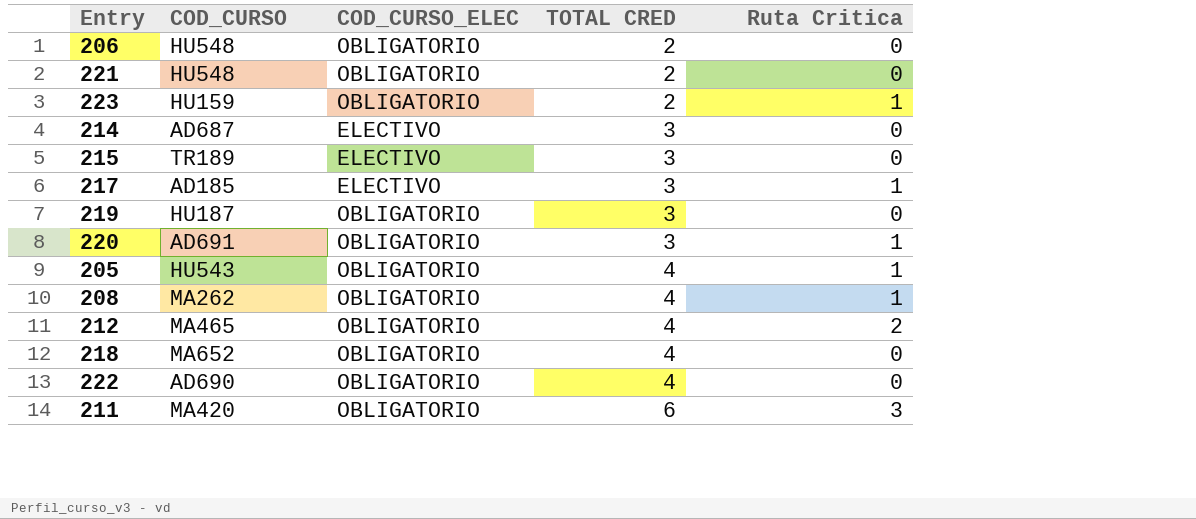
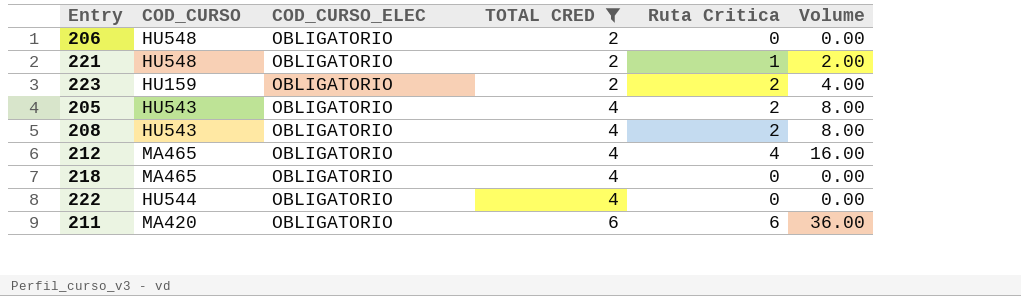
filter: none -> TOTAL CRED != 3
column Volume | formula: none -> [TOTAL CRED] * [Ruta Critica]
221 | Ruta Critica: 0 -> 1
223 | Ruta Critica: 1 -> 2
205 | Ruta Critica: 1 -> 2
208 | COD_CURSO: MA262 -> HU543
208 | Ruta Critica: 1 -> 2
212 | Ruta Critica: 2 -> 4
218 | COD_CURSO: MA652 -> MA465
222 | COD_CURSO: AD690 -> HU544
211 | Ruta Critica: 3 -> 6

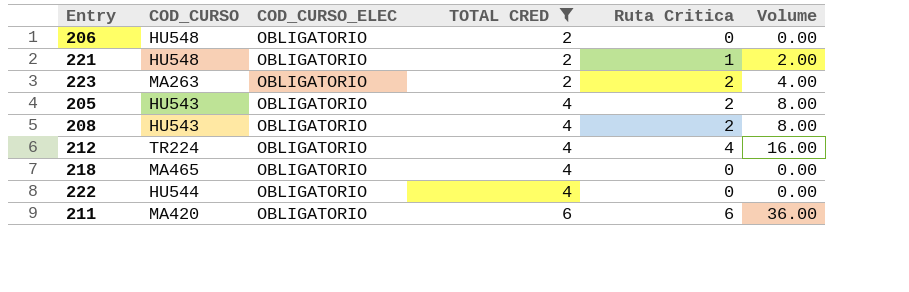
223 | COD_CURSO: HU159 -> MA263
212 | COD_CURSO: MA465 -> TR224

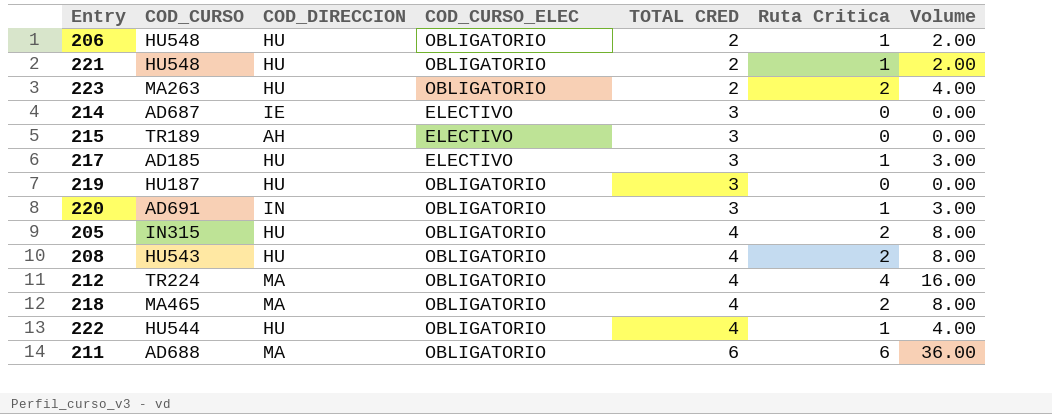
filter: TOTAL CRED != 3 -> none
column COD_DIRECCION | position: none -> 3
206 | Ruta Critica: 0 -> 1
206 | Volume: 0.00 -> 2.00
205 | COD_CURSO: HU543 -> IN315
218 | Ruta Critica: 0 -> 2
218 | Volume: 0.00 -> 8.00
222 | Ruta Critica: 0 -> 1
222 | Volume: 0.00 -> 4.00
211 | COD_CURSO: MA420 -> AD688

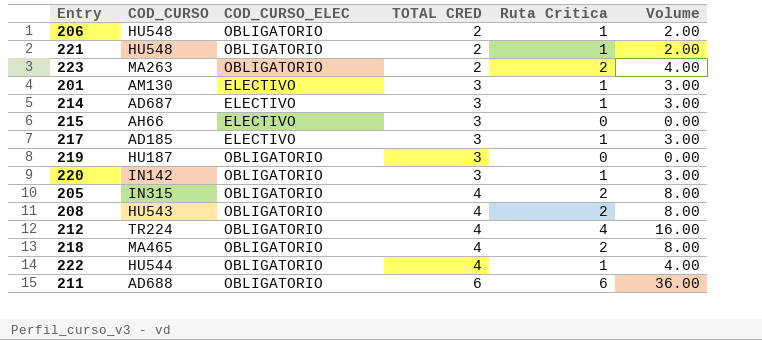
column COD_DIRECCION | position: 3 -> none
row 201: none -> AM130 | ELECTIVO | 3 | 1 | 3.00
214 | Ruta Critica: 0 -> 1
214 | Volume: 0.00 -> 3.00
215 | COD_CURSO: TR189 -> AH66
220 | COD_CURSO: AD691 -> IN142

